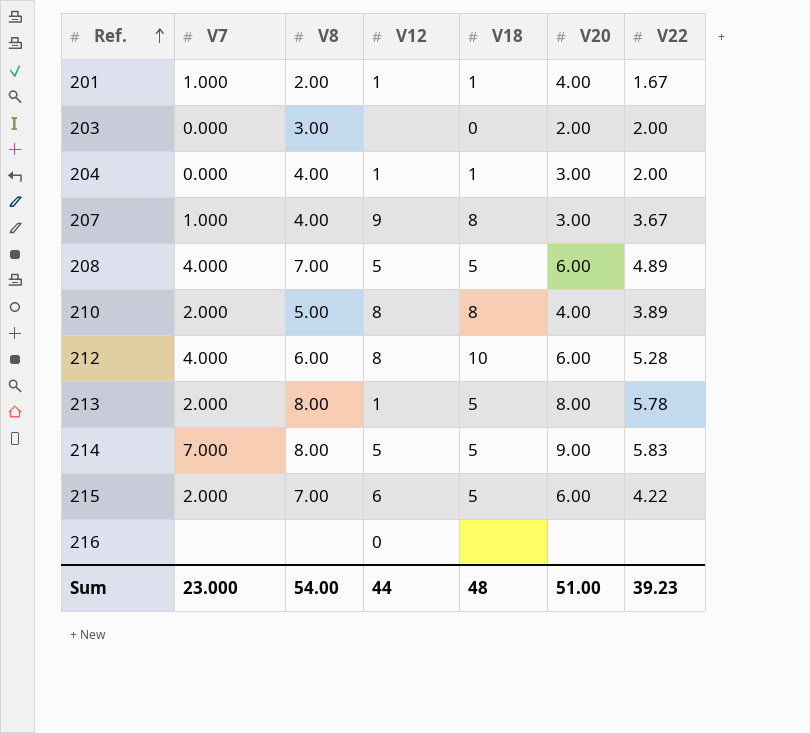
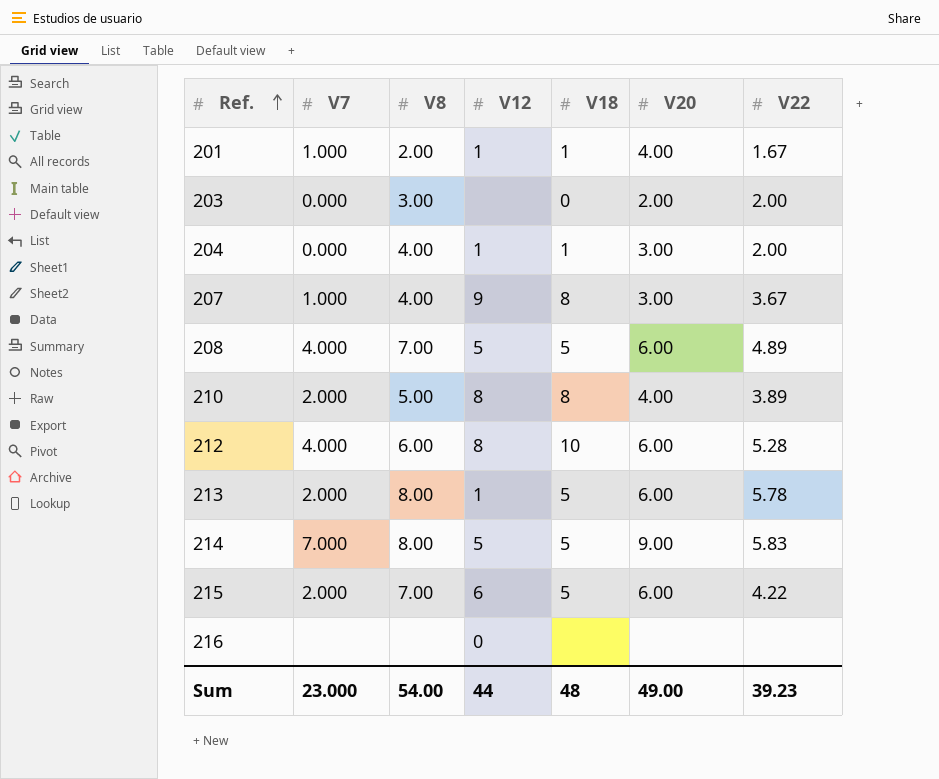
213 | V20: 8.00 -> 6.00
Sum | V20: 51.00 -> 49.00

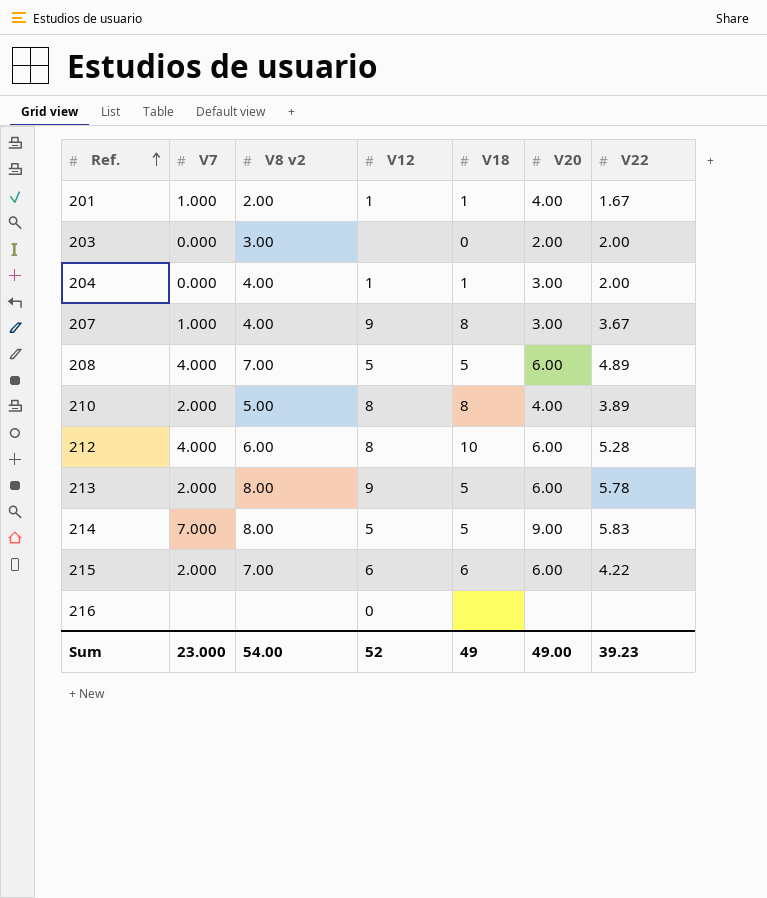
column name: V8 -> V8 v2
213 | V12: 1 -> 9
215 | V18: 5 -> 6
Sum | V12: 44 -> 52
Sum | V18: 48 -> 49

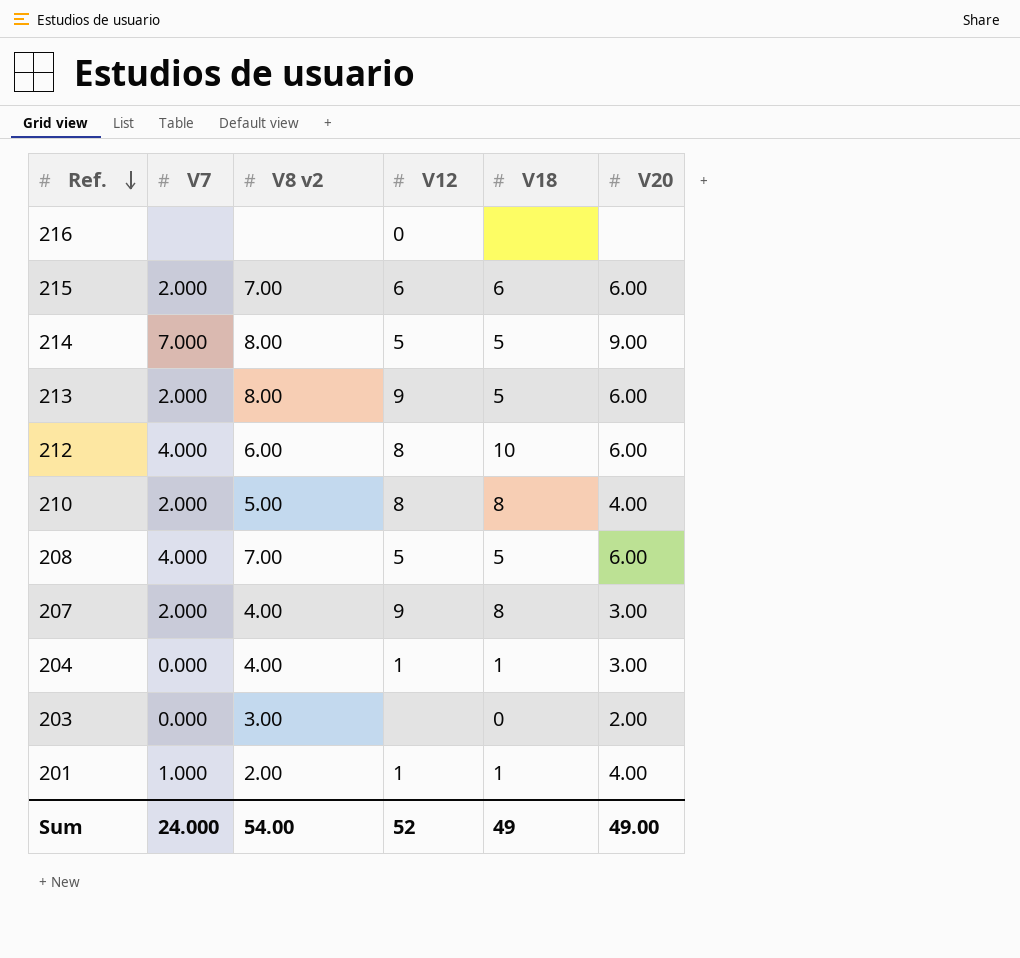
row order: Ref. ascending -> Ref. descending
column V22 | position: 7 -> none
207 | V7: 1.000 -> 2.000
Sum | V7: 23.000 -> 24.000

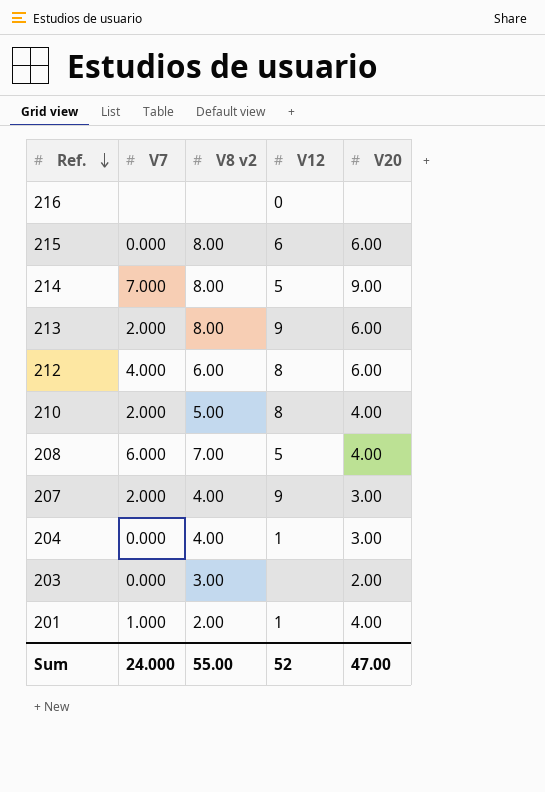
column V18 | position: 5 -> none
215 | V7: 2.000 -> 0.000
215 | V8 v2: 7.00 -> 8.00
208 | V7: 4.000 -> 6.000
208 | V20: 6.00 -> 4.00
Sum | V8 v2: 54.00 -> 55.00
Sum | V20: 49.00 -> 47.00

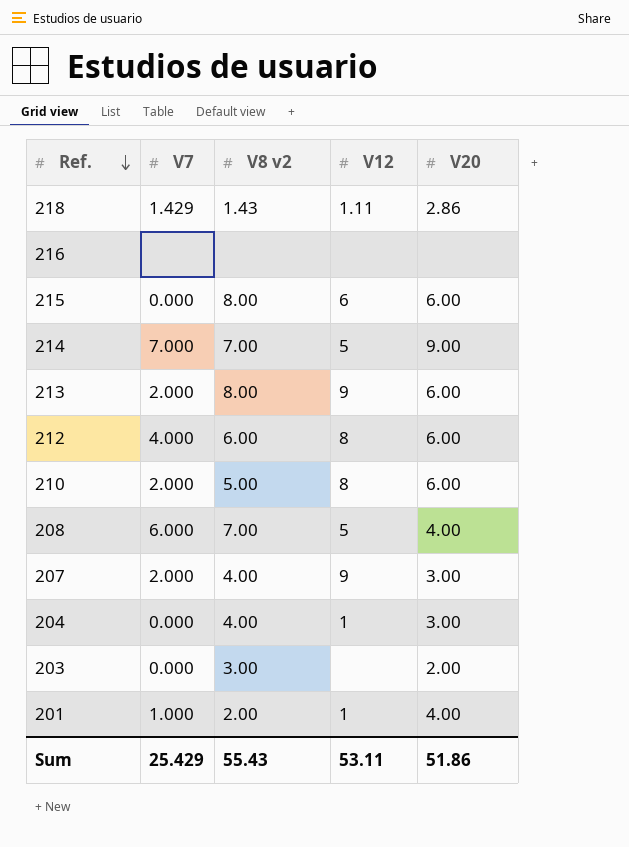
row 218: none -> 1.429 | 1.43 | 1.11 | 2.86
216 | V12: 0 -> none
214 | V8 v2: 8.00 -> 7.00
210 | V20: 4.00 -> 6.00
Sum | V7: 24.000 -> 25.429
Sum | V8 v2: 55.00 -> 55.43
Sum | V12: 52 -> 53.11
Sum | V20: 47.00 -> 51.86

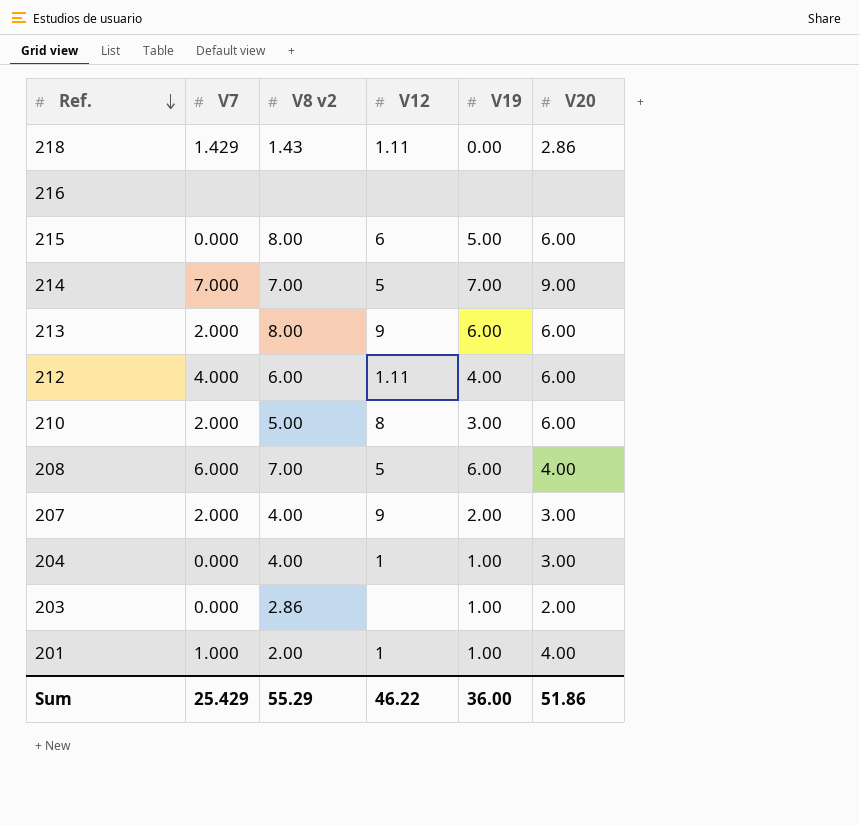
column V19 | position: none -> 5
212 | V12: 8 -> 1.11
203 | V8 v2: 3.00 -> 2.86
Sum | V8 v2: 55.43 -> 55.29
Sum | V12: 53.11 -> 46.22

